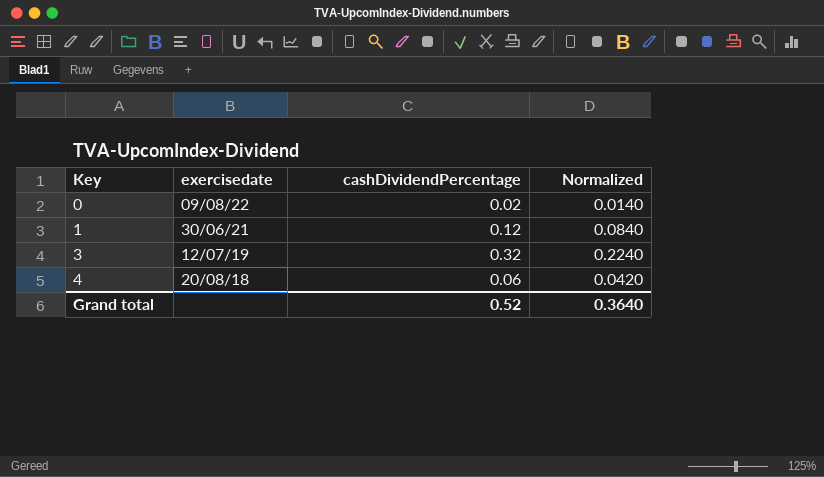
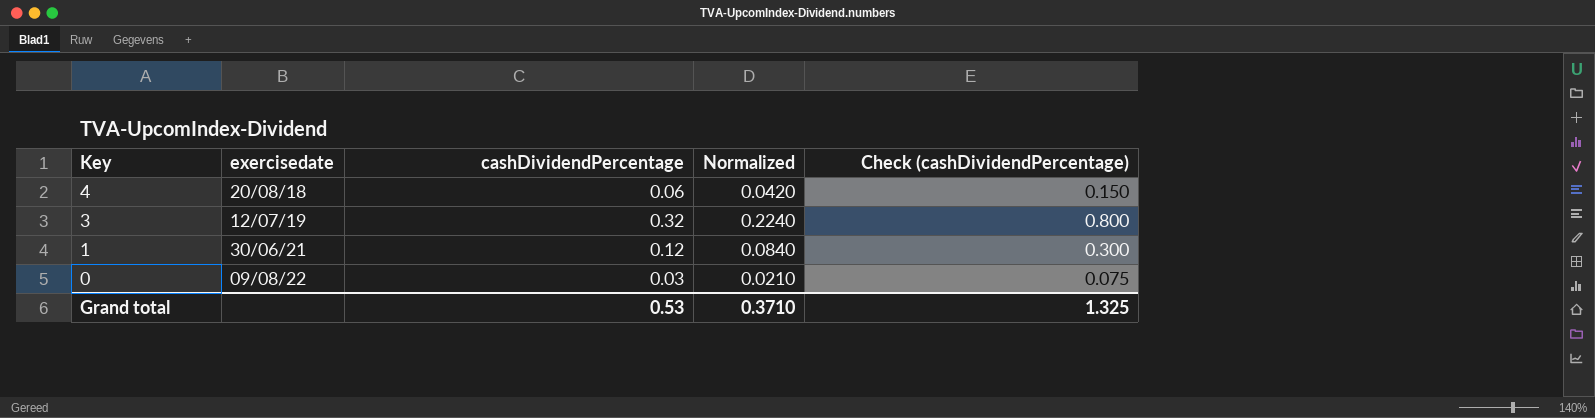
row order: Key ascending -> Key descending
column Check (cashDividendPercentage) | formula: none -> [cashDividendPercentage] * 2.5
0 | cashDividendPercentage: 0.02 -> 0.03
0 | Normalized: 0.0140 -> 0.0210
Grand total | cashDividendPercentage: 0.52 -> 0.53
Grand total | Normalized: 0.3640 -> 0.3710

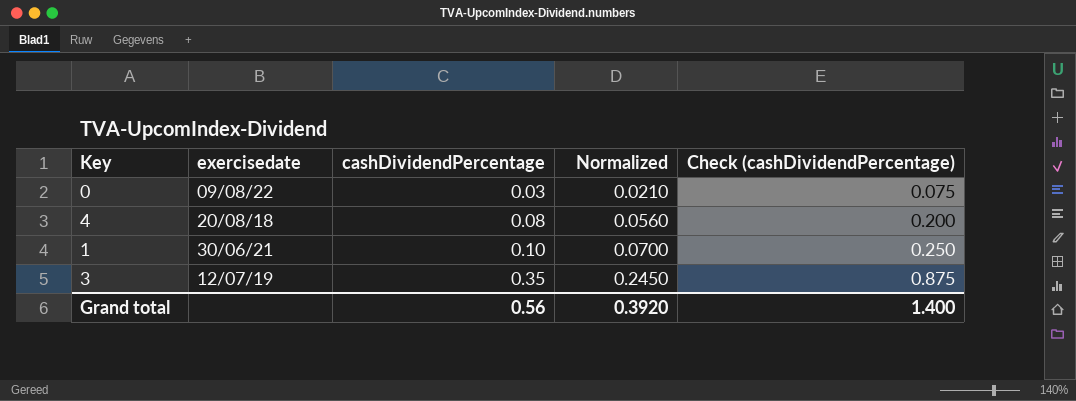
row order: Key descending -> cashDividendPercentage ascending
4 | cashDividendPercentage: 0.06 -> 0.08
4 | Normalized: 0.0420 -> 0.0560
4 | Check (cashDividendPercentage): 0.150 -> 0.200
1 | cashDividendPercentage: 0.12 -> 0.10
1 | Normalized: 0.0840 -> 0.0700
1 | Check (cashDividendPercentage): 0.300 -> 0.250
3 | cashDividendPercentage: 0.32 -> 0.35
3 | Normalized: 0.2240 -> 0.2450
3 | Check (cashDividendPercentage): 0.800 -> 0.875
Grand total | cashDividendPercentage: 0.53 -> 0.56
Grand total | Normalized: 0.3710 -> 0.3920
Grand total | Check (cashDividendPercentage): 1.325 -> 1.400

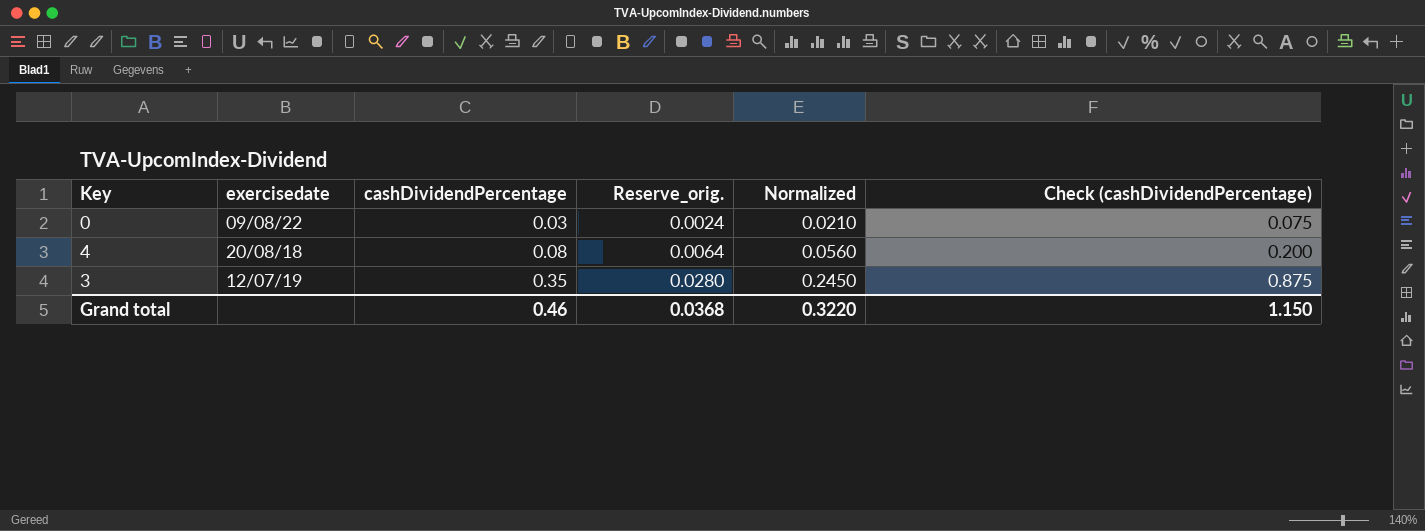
column Reserve_orig. | formula: none -> [cashDividendPercentage] * 0.08
row 1: 30/06/21 | 0.10 | 0.0700 | 0.250 -> none
Grand total | cashDividendPercentage: 0.56 -> 0.46
Grand total | Normalized: 0.3920 -> 0.3220
Grand total | Check (cashDividendPercentage): 1.400 -> 1.150

